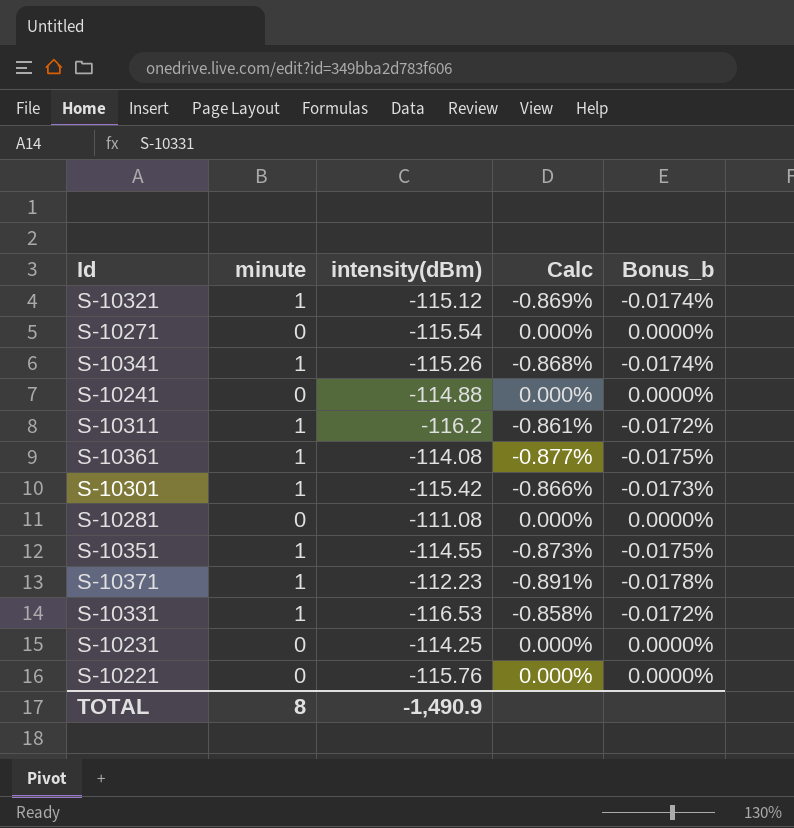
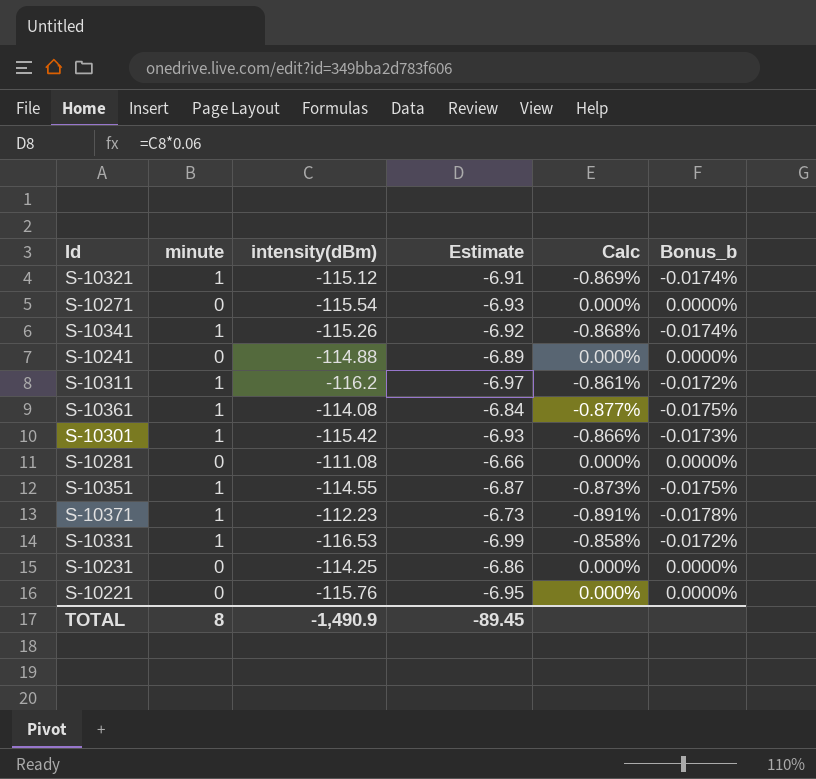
column Estimate | formula: none -> [intensity(dBm)] * 0.06

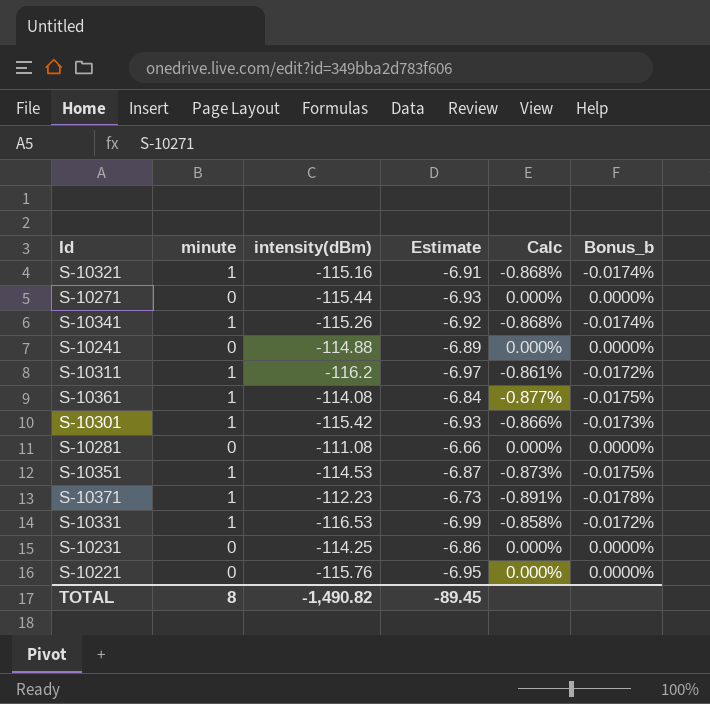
S-10321 | intensity(dBm): -115.12 -> -115.16
S-10321 | Calc: -0.869% -> -0.868%
S-10271 | intensity(dBm): -115.54 -> -115.44
S-10351 | intensity(dBm): -114.55 -> -114.53
TOTAL | intensity(dBm): -1,490.9 -> -1,490.82

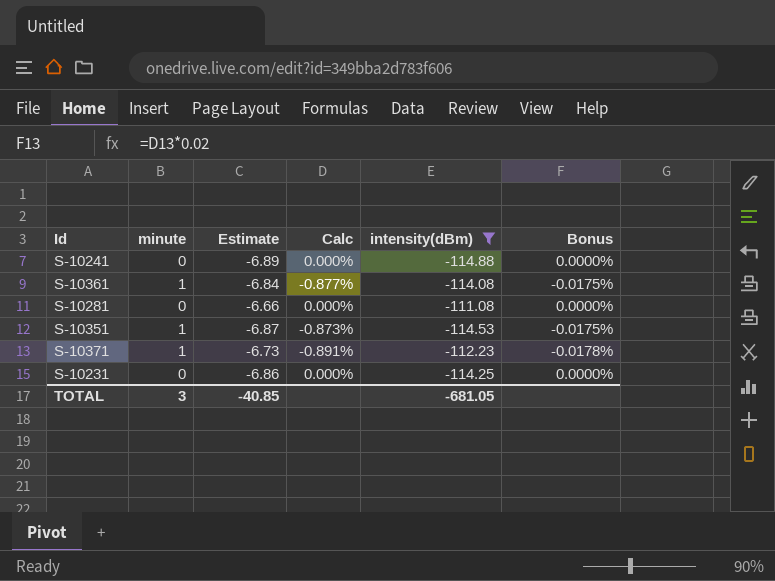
filter: none -> intensity(dBm) >= -114.88
column intensity(dBm) | position: 3 -> 5
column name: Bonus_b -> Bonus
TOTAL | minute: 8 -> 3
TOTAL | Estimate: -89.45 -> -40.85
TOTAL | intensity(dBm): -1,490.82 -> -681.05

